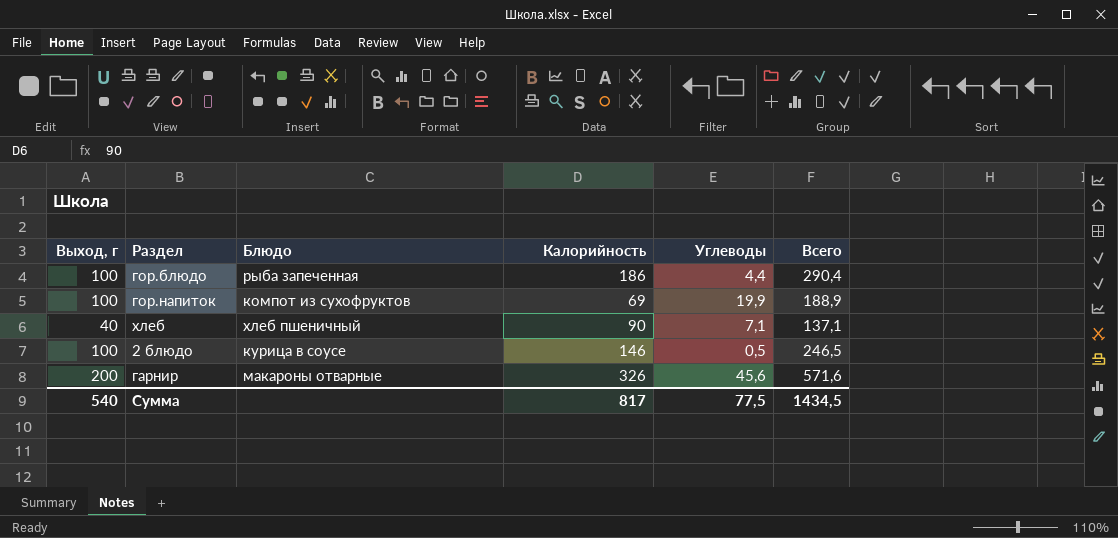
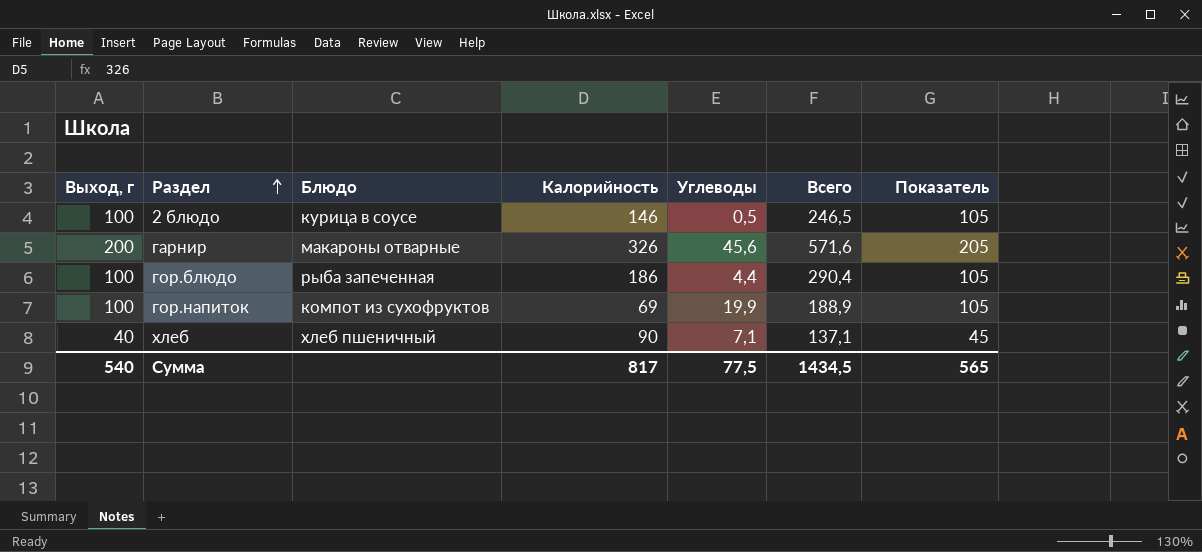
row order: none -> Раздел ascending
column Показатель | formula: none -> [Выход, г] + 5

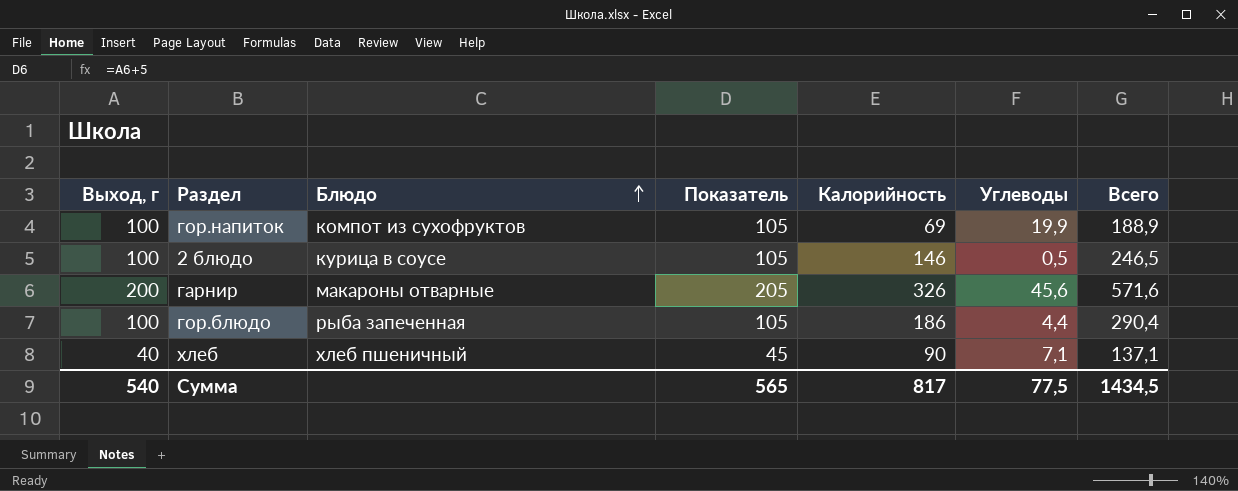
row order: Раздел ascending -> Блюдо ascending
column Показатель | position: 7 -> 4

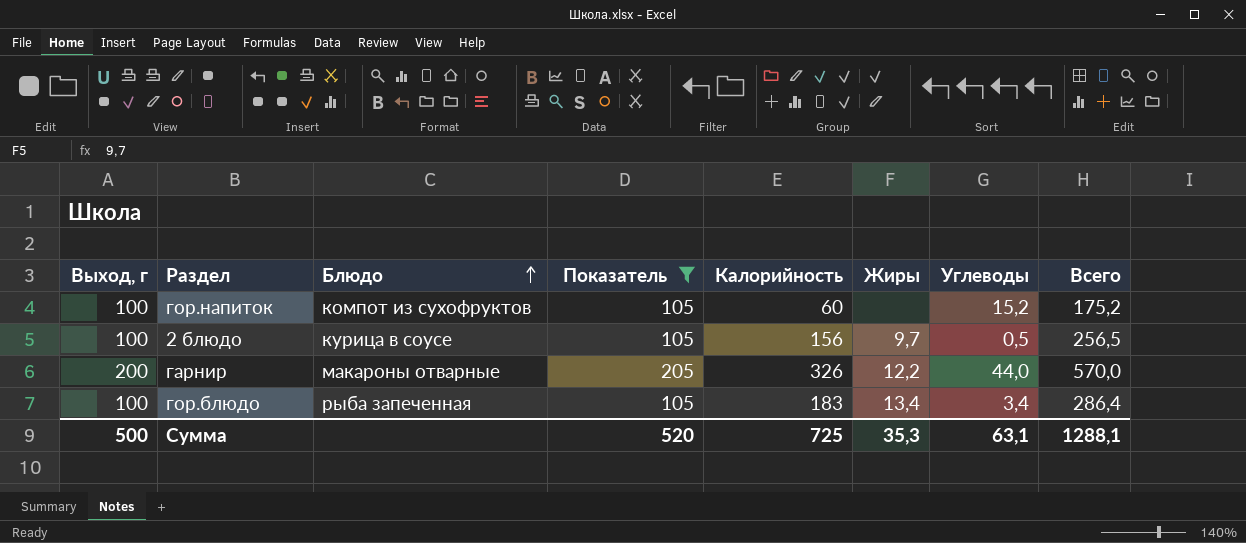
filter: none -> Показатель != 45
column Жиры | position: none -> 6
гор.напиток | Калорийность: 69 -> 60
гор.напиток | Углеводы: 19,9 -> 15,2
гор.напиток | Всего: 188,9 -> 175,2
2 блюдо | Калорийность: 146 -> 156
2 блюдо | Всего: 246,5 -> 256,5
гарнир | Углеводы: 45,6 -> 44,0
гарнир | Всего: 571,6 -> 570,0
гор.блюдо | Калорийность: 186 -> 183
гор.блюдо | Углеводы: 4,4 -> 3,4
гор.блюдо | Всего: 290,4 -> 286,4
Сумма | Выход, г: 540 -> 500
Сумма | Показатель: 565 -> 520
Сумма | Калорийность: 817 -> 725
Сумма | Углеводы: 77,5 -> 63,1
Сумма | Всего: 1434,5 -> 1288,1

